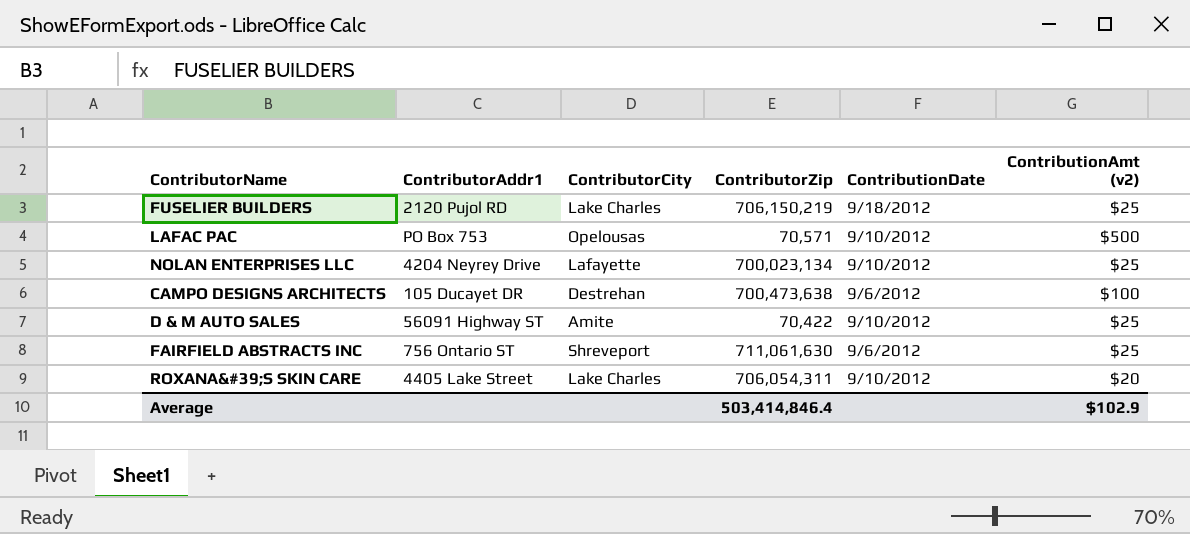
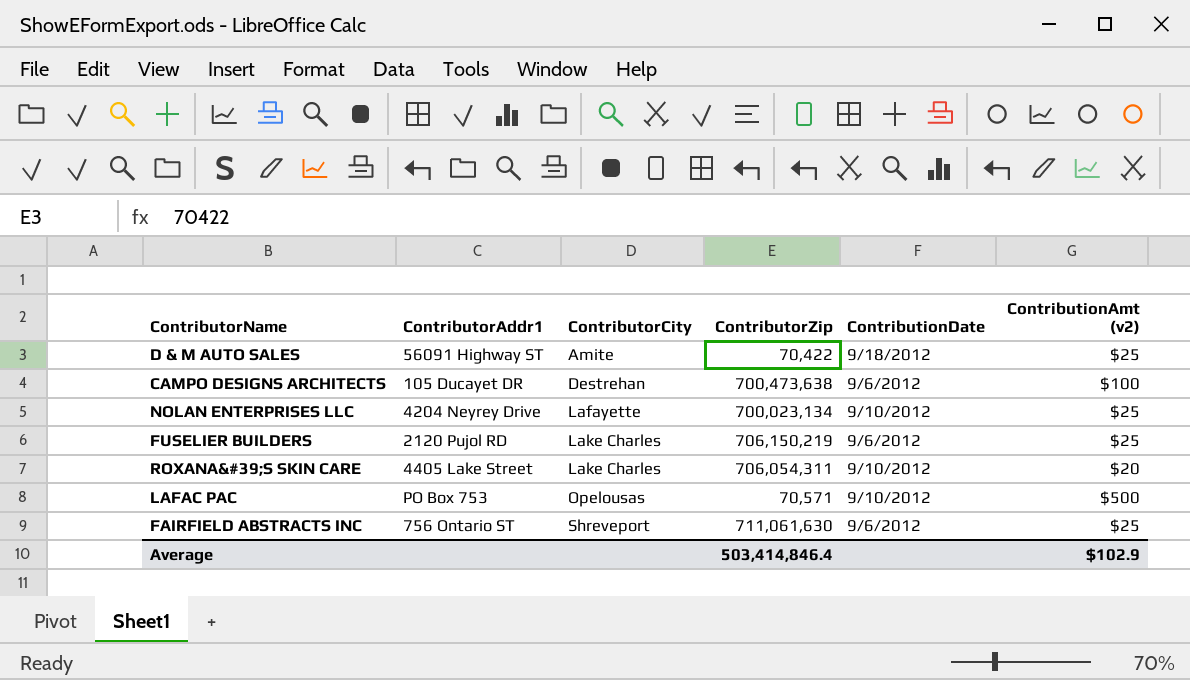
row order: none -> ContributorCity ascending
D & M AUTO SALES | ContributionDate: 9/10/2012 -> 9/18/2012
FUSELIER BUILDERS | ContributionDate: 9/18/2012 -> 9/6/2012

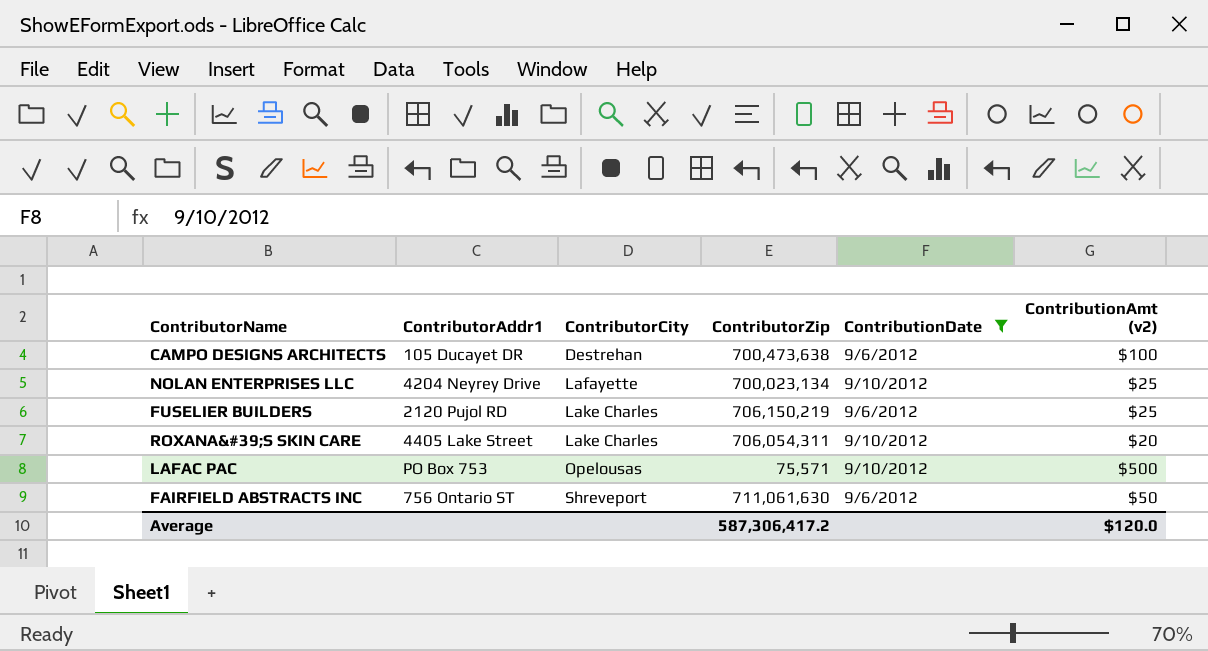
filter: none -> ContributionDate != 9/18/2012
LAFAC PAC | ContributorZip: 70,571 -> 75,571
FAIRFIELD ABSTRACTS INC | ContributionAmt (v2): $25 -> $50
Average | ContributorZip: 503,414,846.4 -> 587,306,417.2
Average | ContributionAmt (v2): $102.9 -> $120.0

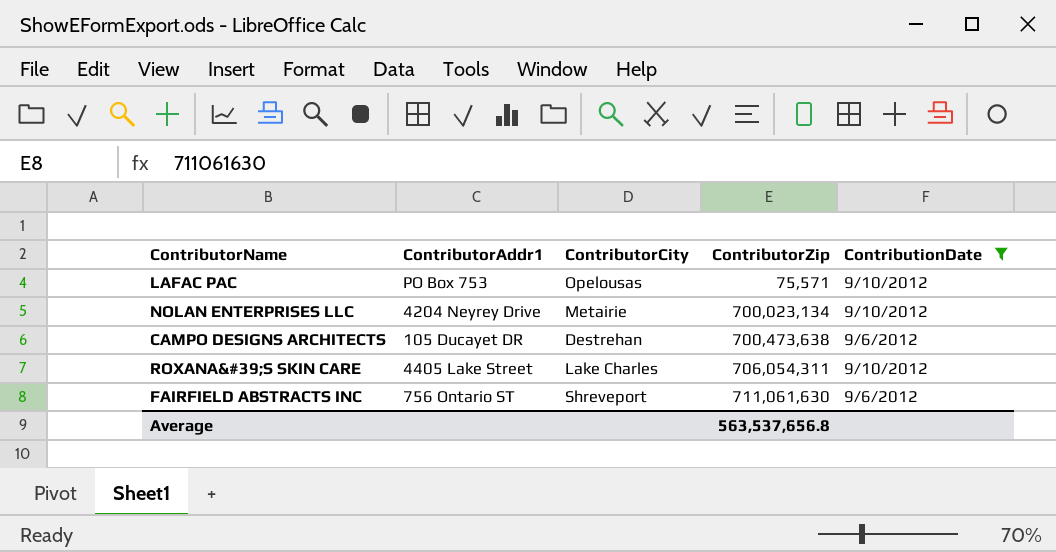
row order: ContributorCity ascending -> ContributorZip ascending
column ContributionAmt (v2) | position: 6 -> none
row FUSELIER BUILDERS: 2120 Pujol RD | Lake Charles | 706,150,219 | 9/6/2012 | $25 -> none
NOLAN ENTERPRISES LLC | ContributorCity: Lafayette -> Metairie
Average | ContributorZip: 587,306,417.2 -> 563,537,656.8

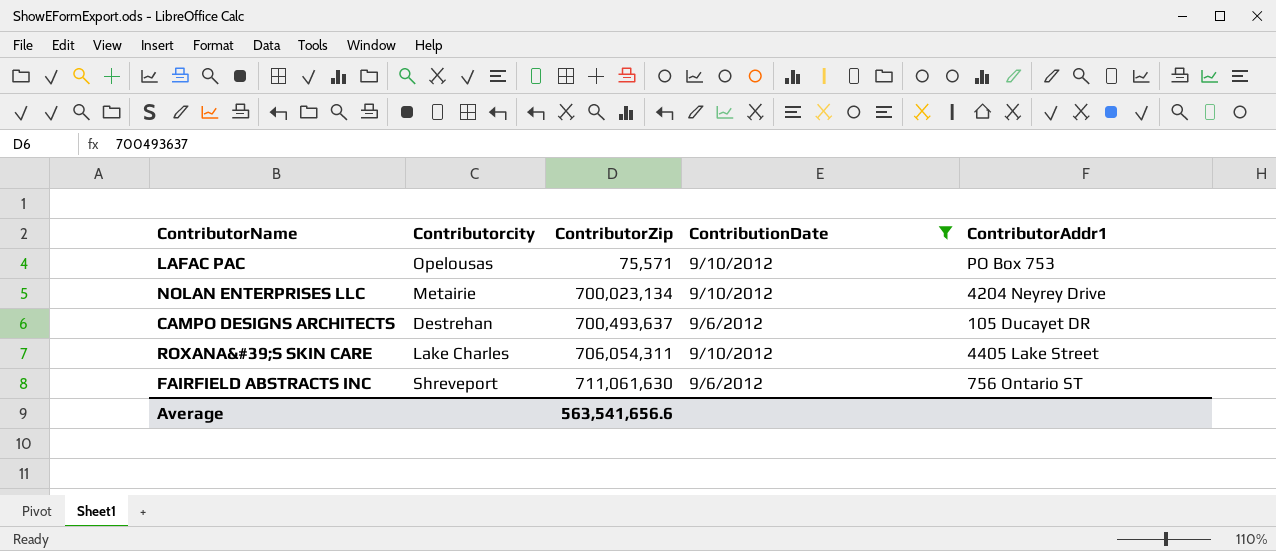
column name: ContributorCity -> Contributorcity
column ContributorAddr1 | position: 2 -> 5
CAMPO DESIGNS ARCHITECTS | ContributorZip: 700,473,638 -> 700,493,637
Average | ContributorZip: 563,537,656.8 -> 563,541,656.6

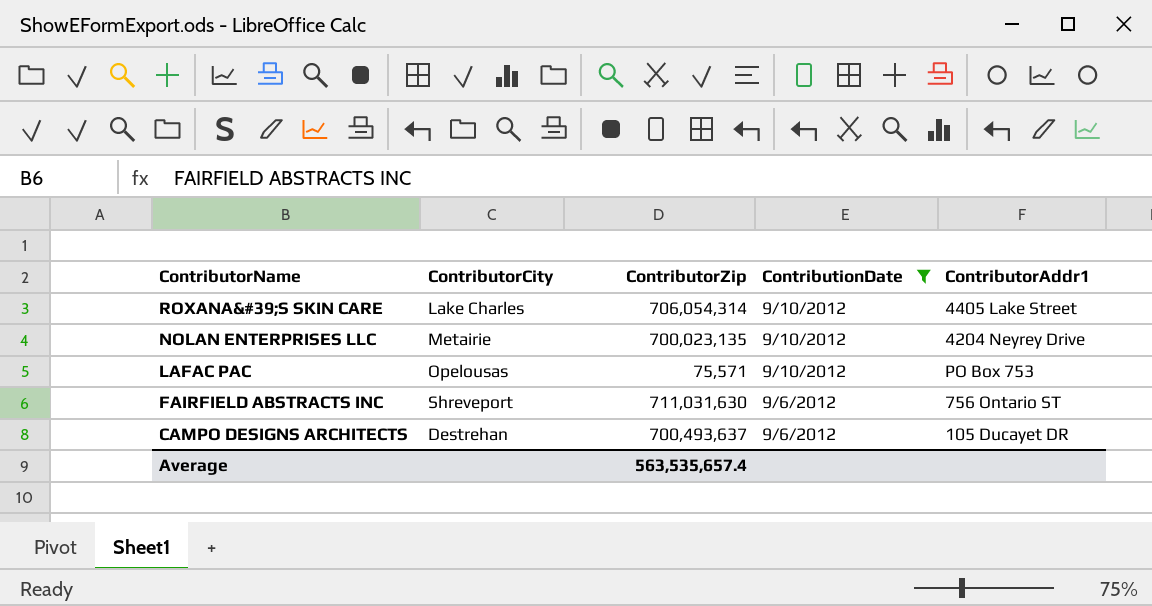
row order: ContributorZip ascending -> ContributorName descending
column name: Contributorcity -> ContributorCity
ROXANA&#39;S SKIN CARE | ContributorZip: 706,054,311 -> 706,054,314
NOLAN ENTERPRISES LLC | ContributorZip: 700,023,134 -> 700,023,135
FAIRFIELD ABSTRACTS INC | ContributorZip: 711,061,630 -> 711,031,630
Average | ContributorZip: 563,541,656.6 -> 563,535,657.4

